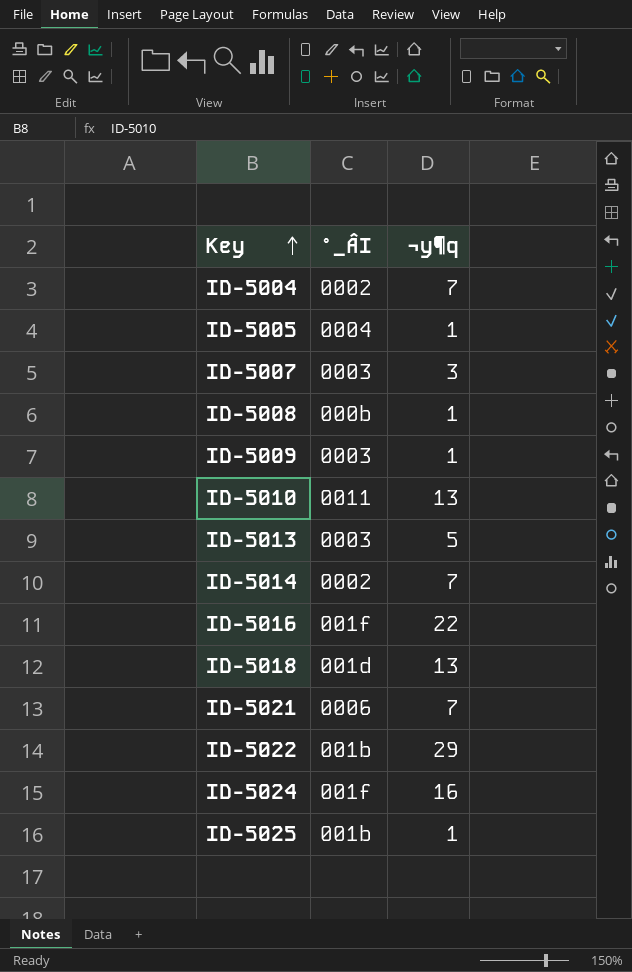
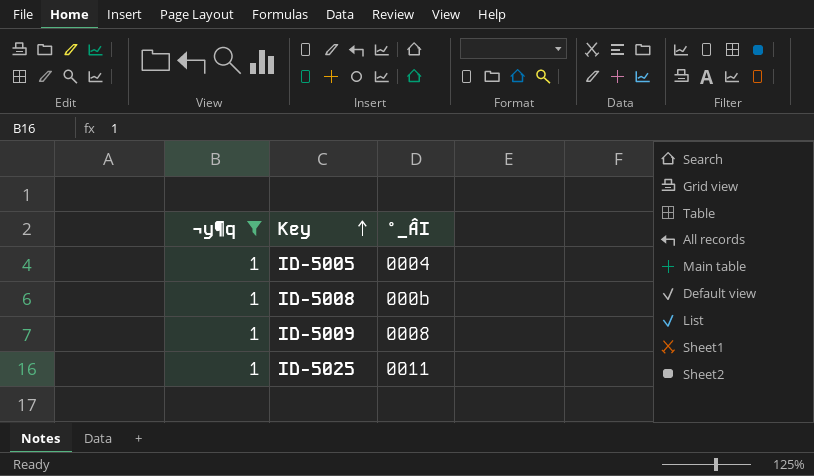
filter: none -> ¬y¶q = 1
column ¬y¶q | position: 3 -> 1
ID-5009 | °_ÂI: 0003 -> 0008
ID-5025 | °_ÂI: 001b -> 0011

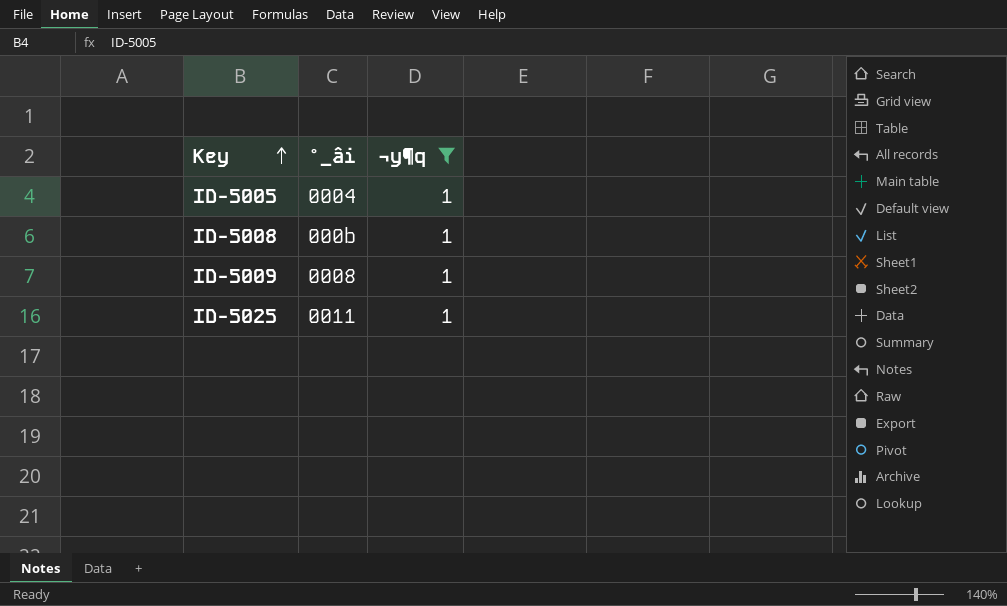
column name: °_ÂI -> °_âi
column ¬y¶q | position: 1 -> 3

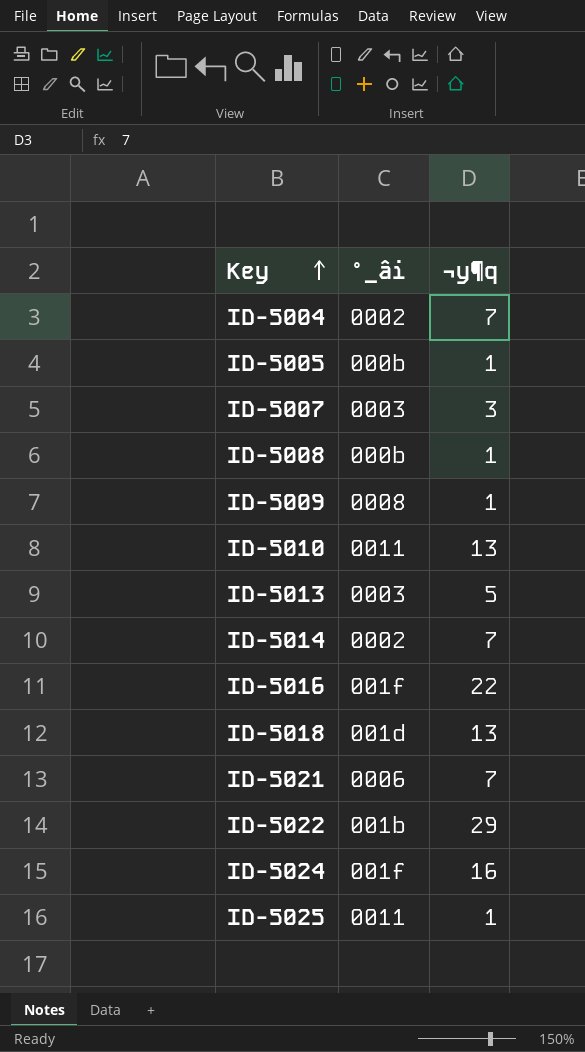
filter: ¬y¶q = 1 -> none
ID-5005 | °_âi: 0004 -> 000b

